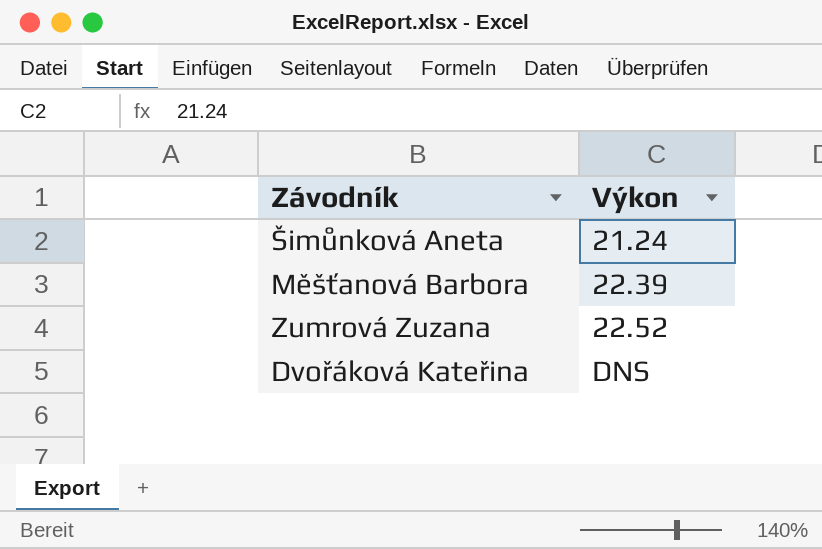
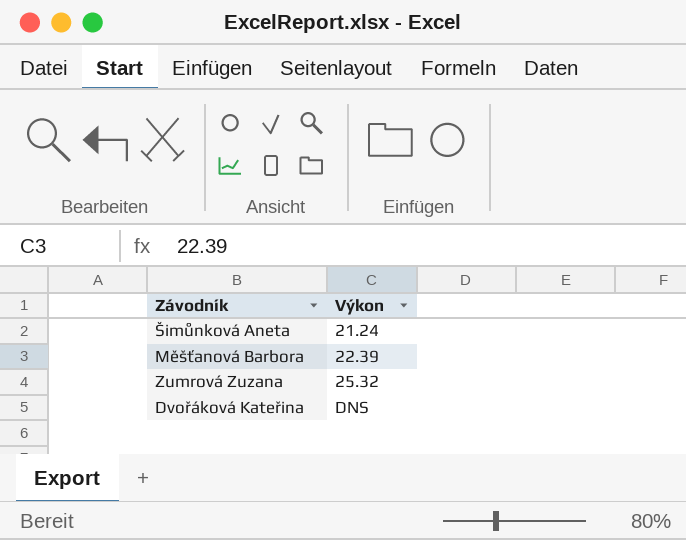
Zumrová Zuzana | Výkon: 22.52 -> 25.32

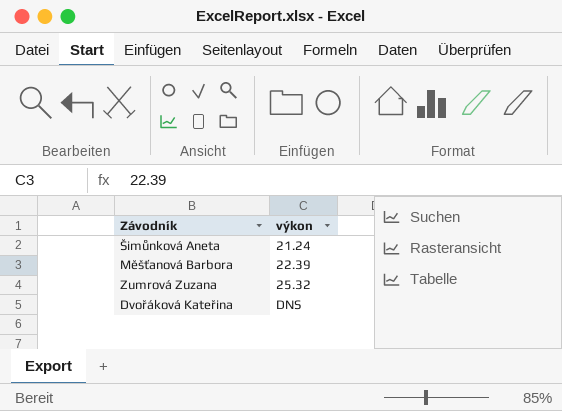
column name: Výkon -> výkon

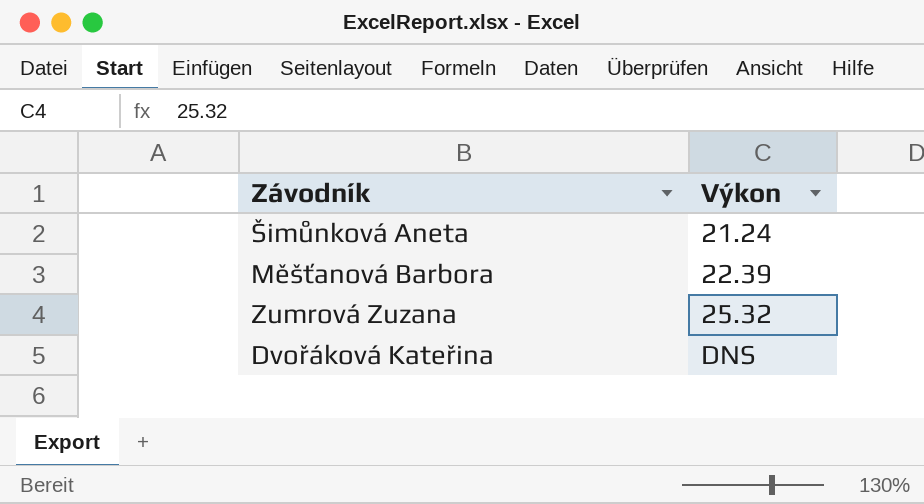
column name: výkon -> Výkon

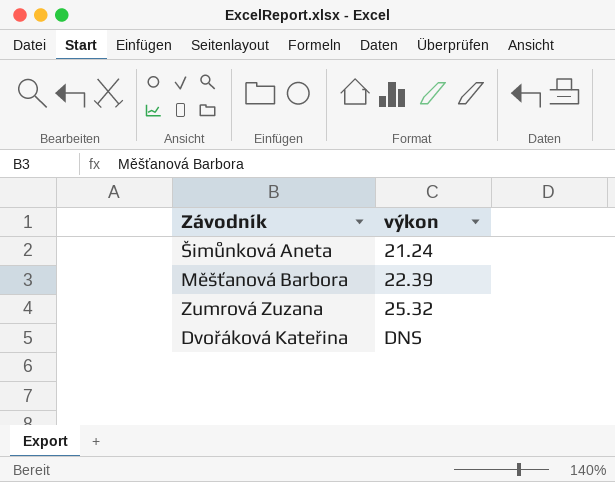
column name: Výkon -> výkon

